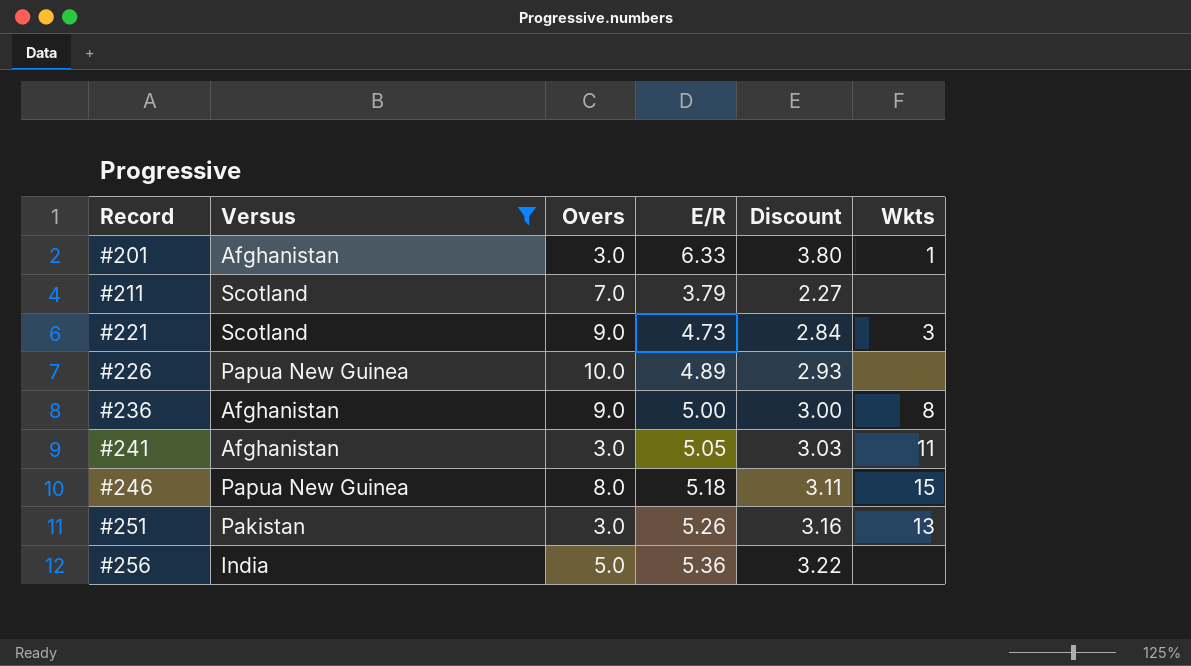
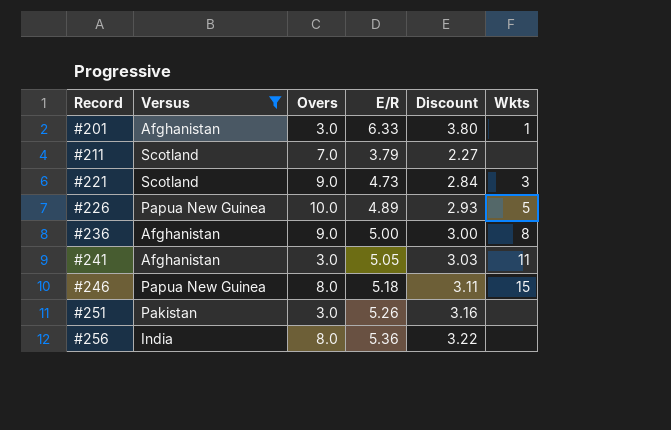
#226 | Wkts: none -> 5
#251 | Wkts: 13 -> none
#256 | Overs: 5.0 -> 8.0

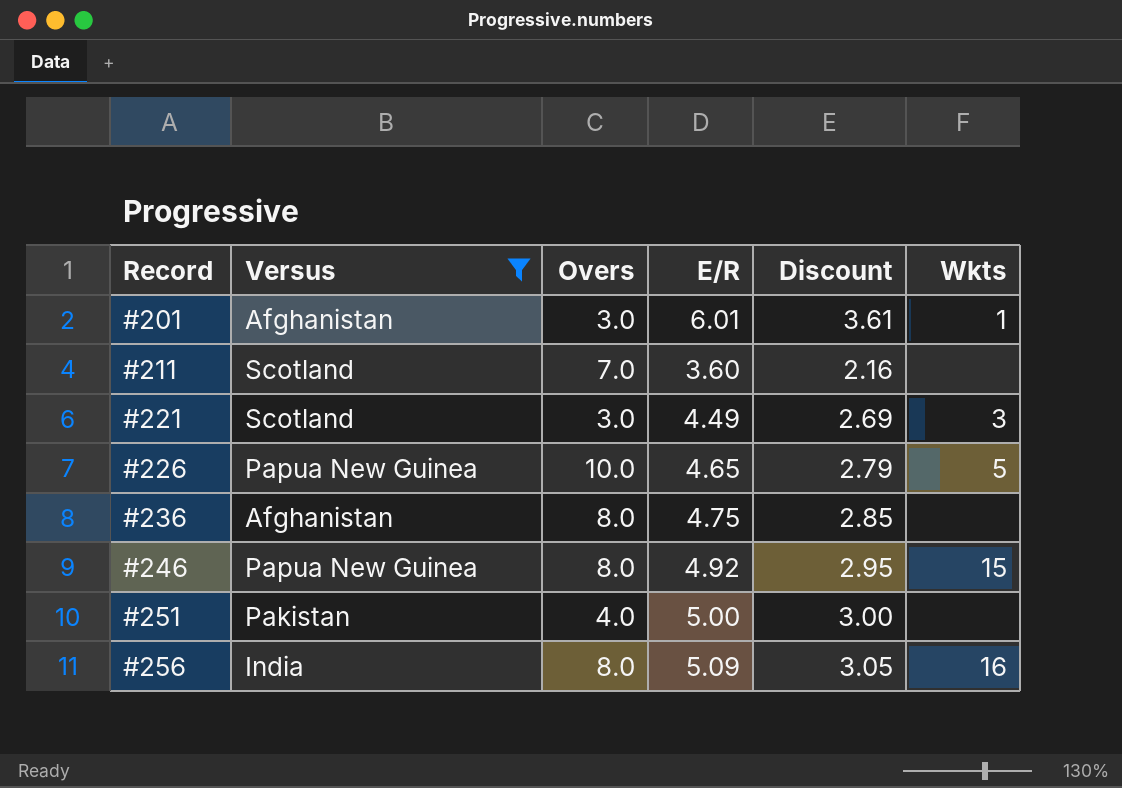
row #241: Afghanistan | 3.0 | 5.05 | 3.03 | 11 -> none
#201 | E/R: 6.33 -> 6.01
#201 | Discount: 3.80 -> 3.61
#211 | E/R: 3.79 -> 3.60
#211 | Discount: 2.27 -> 2.16
#221 | Overs: 9.0 -> 3.0
#221 | E/R: 4.73 -> 4.49
#221 | Discount: 2.84 -> 2.69
#226 | E/R: 4.89 -> 4.65
#226 | Discount: 2.93 -> 2.79
#236 | Overs: 9.0 -> 8.0
#236 | E/R: 5.00 -> 4.75
#236 | Discount: 3.00 -> 2.85
#236 | Wkts: 8 -> none
#246 | E/R: 5.18 -> 4.92
#246 | Discount: 3.11 -> 2.95
#251 | Overs: 3.0 -> 4.0
#251 | E/R: 5.26 -> 5.00
#251 | Discount: 3.16 -> 3.00
#256 | E/R: 5.36 -> 5.09
#256 | Discount: 3.22 -> 3.05
#256 | Wkts: none -> 16

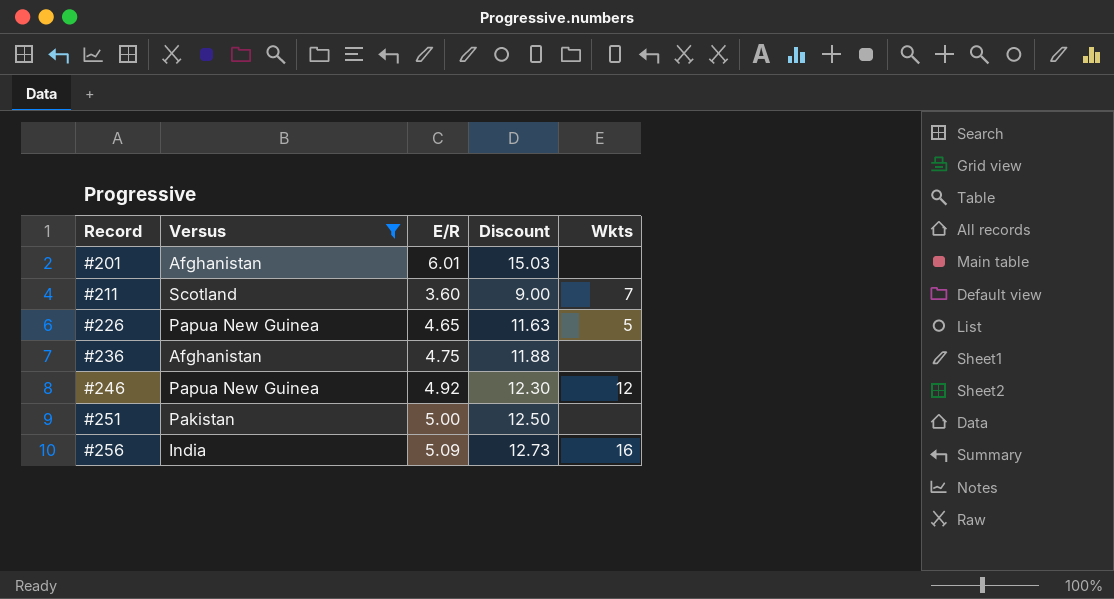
column Overs | position: 3 -> none
column Discount | formula: [E/R] * 0.6 -> [E/R] * 2.5
row #221: Scotland | 3.0 | 4.49 | 2.69 | 3 -> none
#201 | Wkts: 1 -> none
#211 | Wkts: none -> 7
#246 | Wkts: 15 -> 12

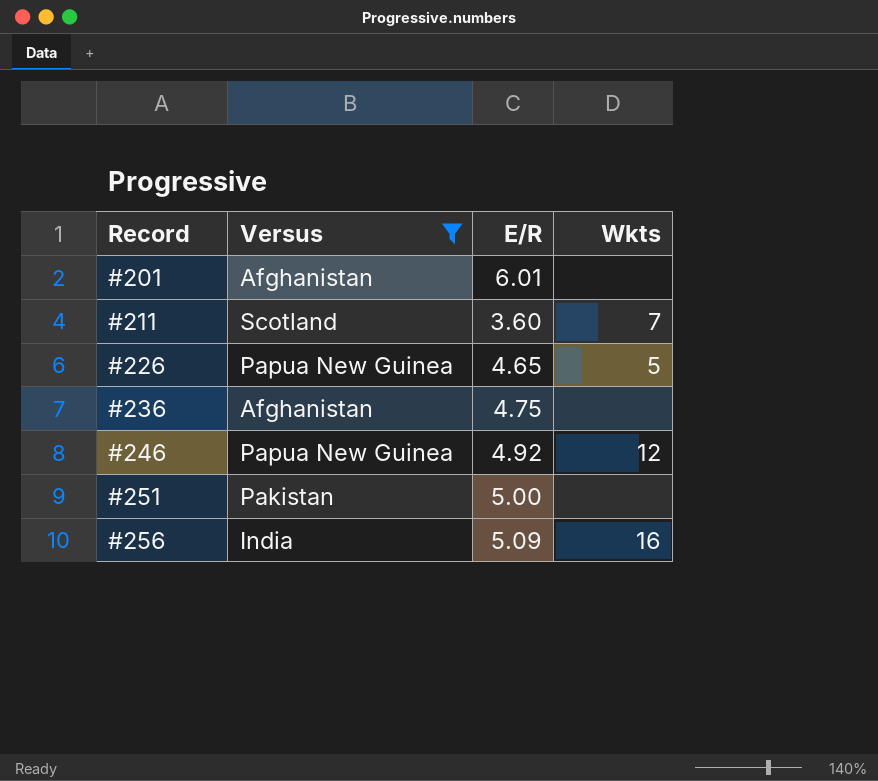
column Discount | formula: [E/R] * 2.5 -> none

